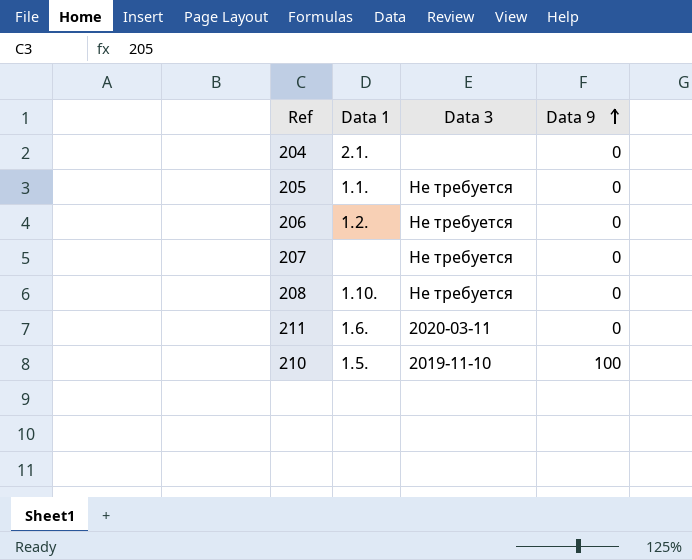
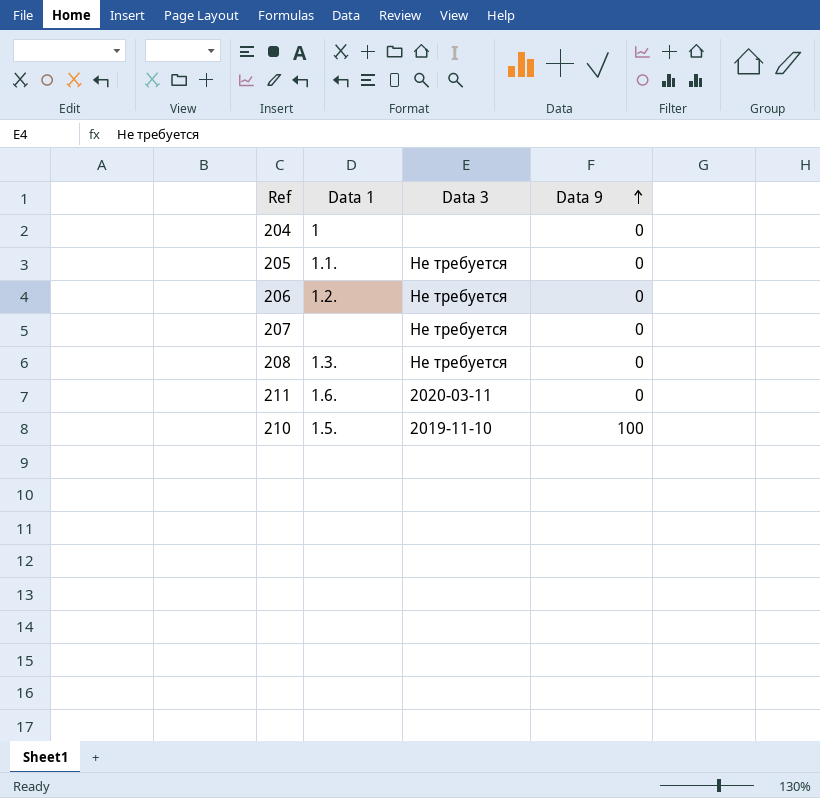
204 | Data 1: 2.1. -> 1
208 | Data 1: 1.10. -> 1.3.

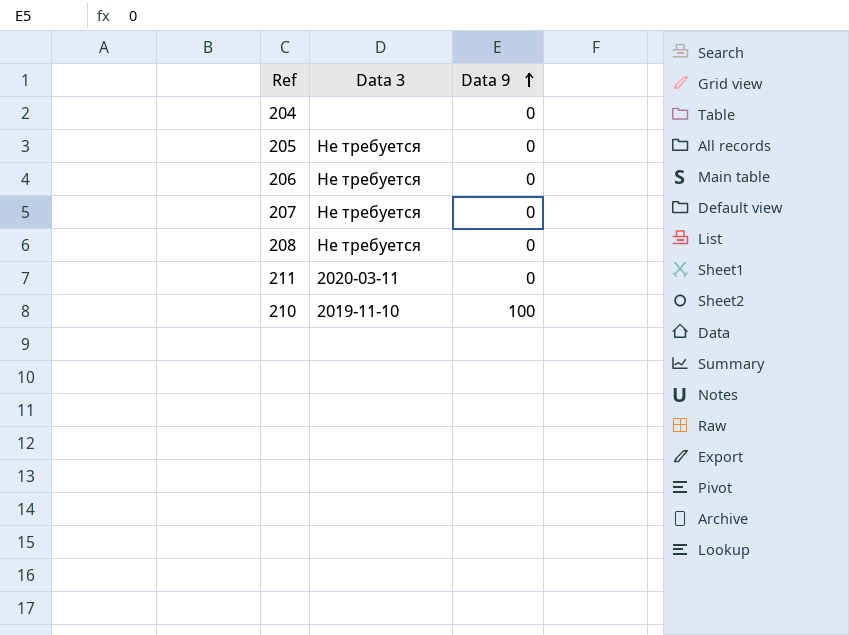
column Data 1 | position: 2 -> none

